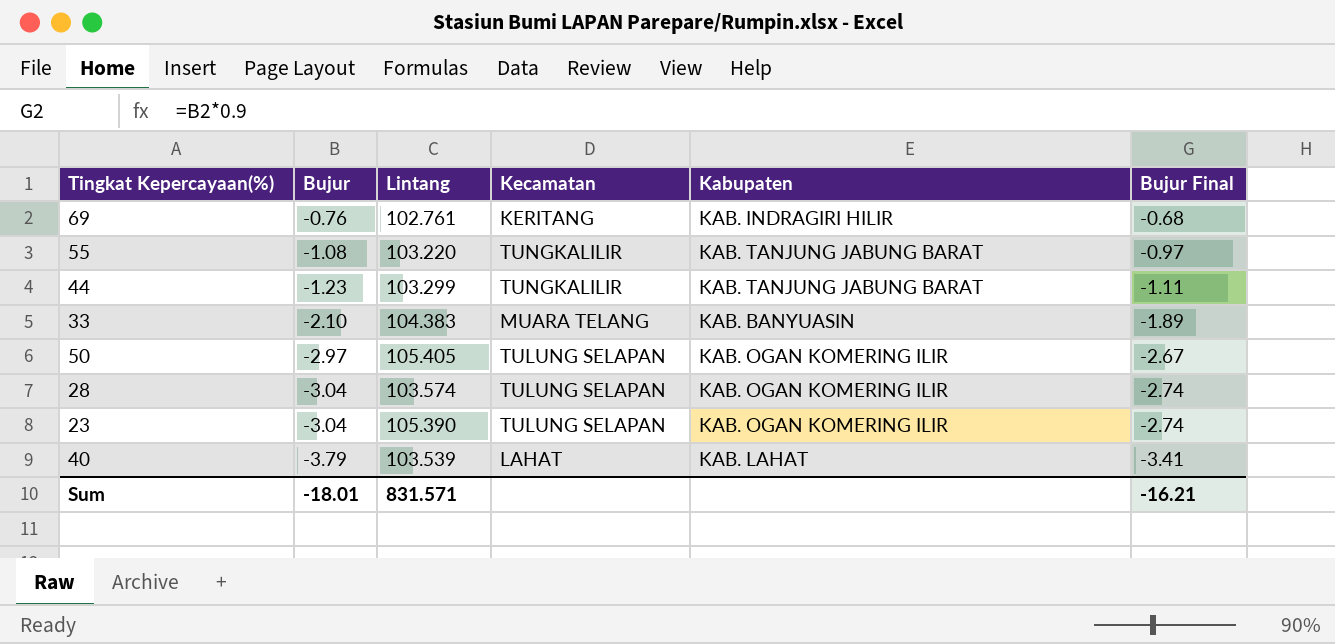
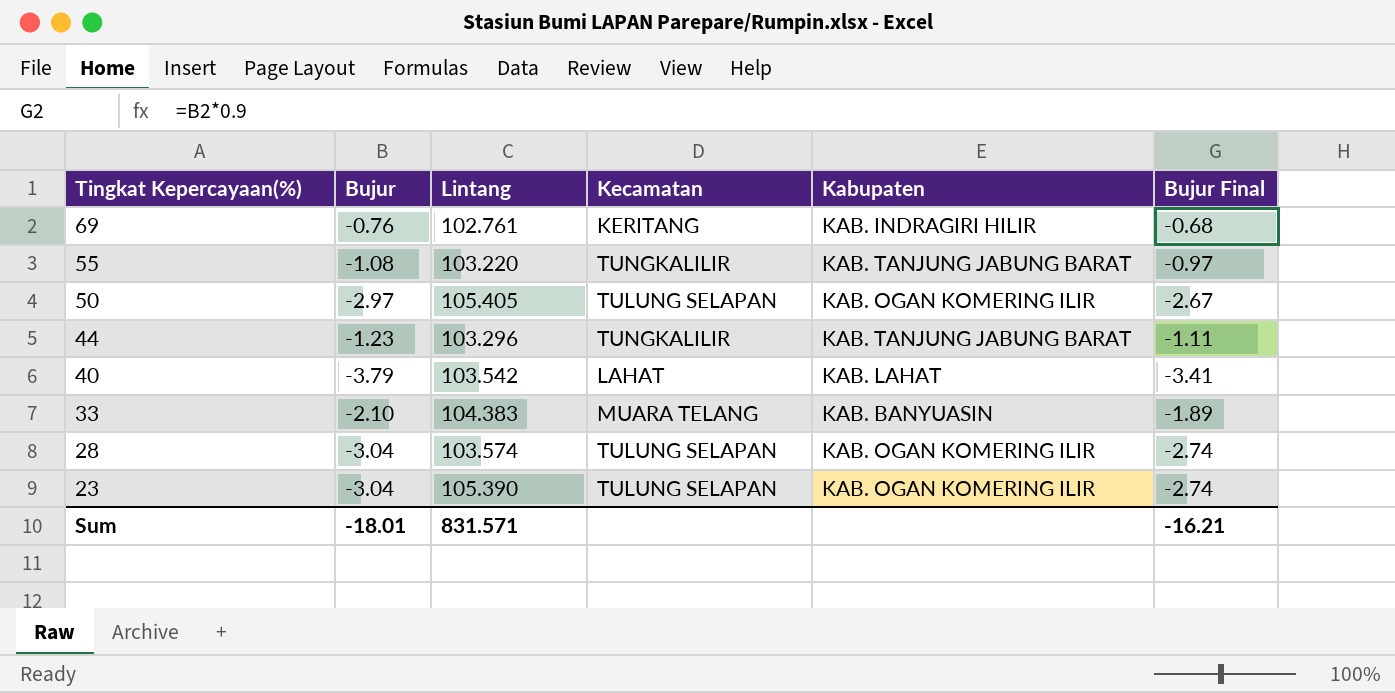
row order: Bujur descending -> Tingkat Kepercayaan(%) descending
44 | Lintang: 103.299 -> 103.296
40 | Lintang: 103.539 -> 103.542

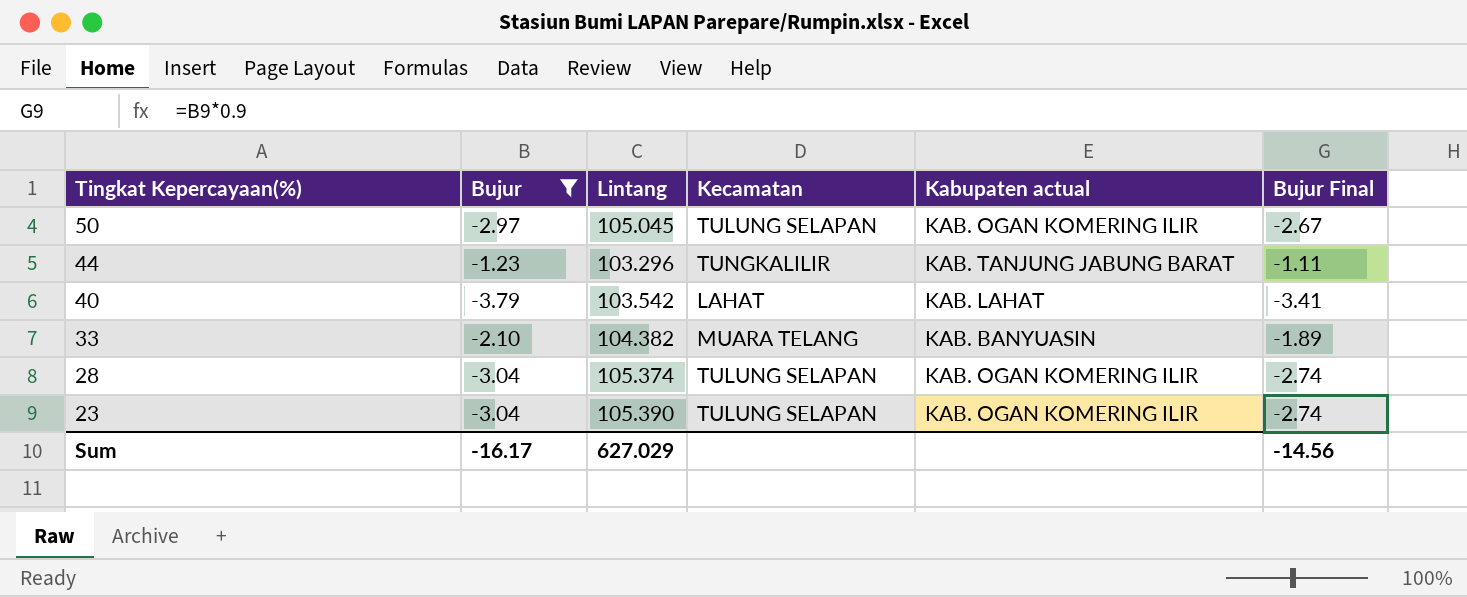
filter: none -> Bujur <= -1.23
column name: Kabupaten -> Kabupaten actual
50 | Lintang: 105.405 -> 105.045
33 | Lintang: 104.383 -> 104.382
28 | Lintang: 103.574 -> 105.374
Sum | Bujur: -18.01 -> -16.17
Sum | Lintang: 831.571 -> 627.029
Sum | Bujur Final: -16.21 -> -14.56

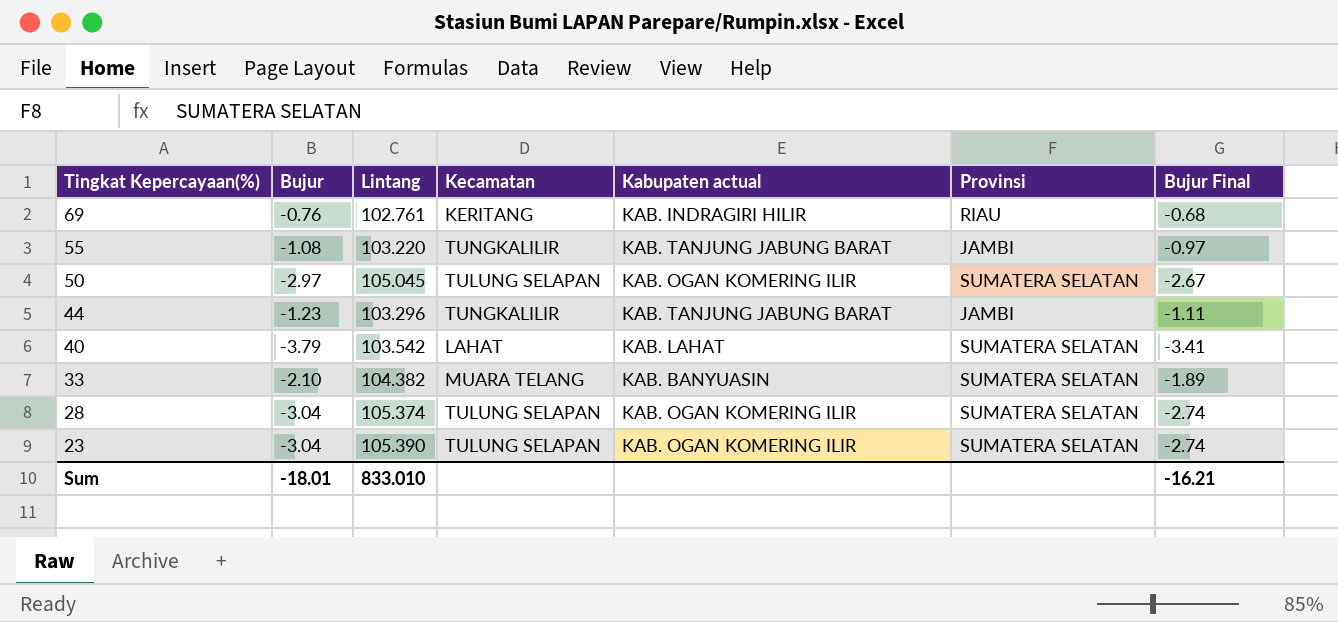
filter: Bujur <= -1.23 -> none
column Provinsi | position: none -> 6
Sum | Bujur: -16.17 -> -18.01
Sum | Lintang: 627.029 -> 833.010
Sum | Bujur Final: -14.56 -> -16.21

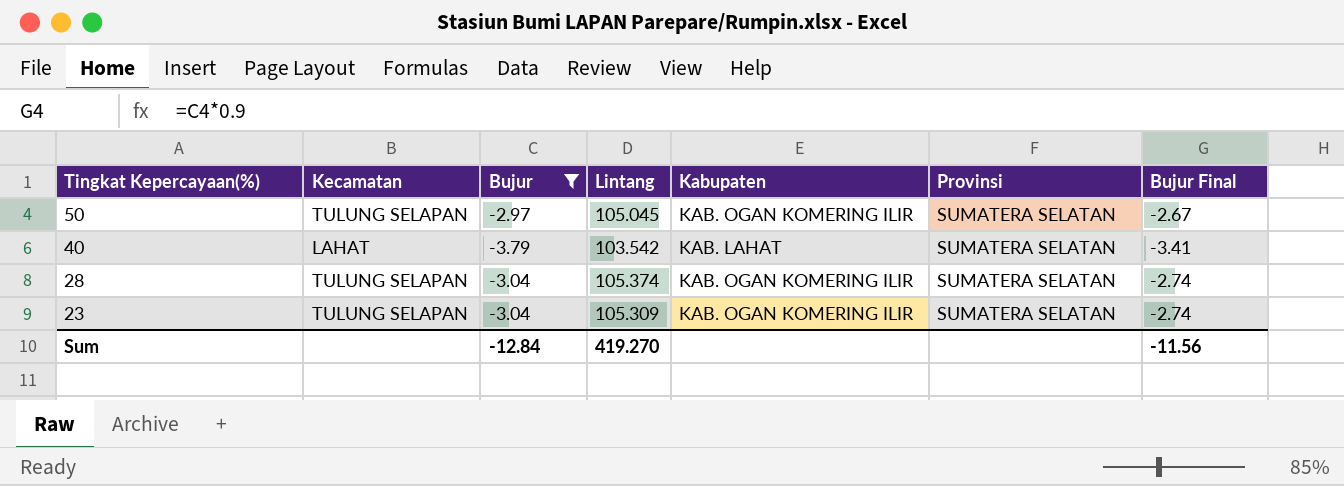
filter: none -> Bujur <= -2.97
column Kecamatan | position: 4 -> 2
column name: Kabupaten actual -> Kabupaten
23 | Lintang: 105.390 -> 105.309
Sum | Bujur: -18.01 -> -12.84
Sum | Lintang: 833.010 -> 419.270
Sum | Bujur Final: -16.21 -> -11.56

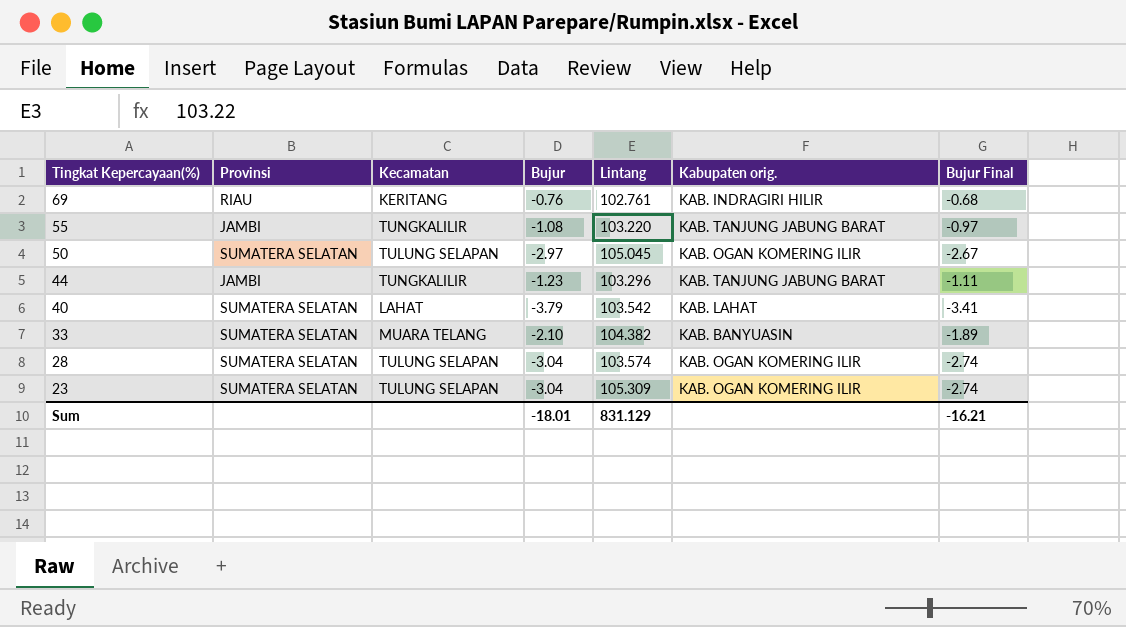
filter: Bujur <= -2.97 -> none
column Provinsi | position: 6 -> 2
column name: Kabupaten -> Kabupaten orig.
28 | Lintang: 105.374 -> 103.574
Sum | Bujur: -12.84 -> -18.01
Sum | Lintang: 419.270 -> 831.129
Sum | Bujur Final: -11.56 -> -16.21

